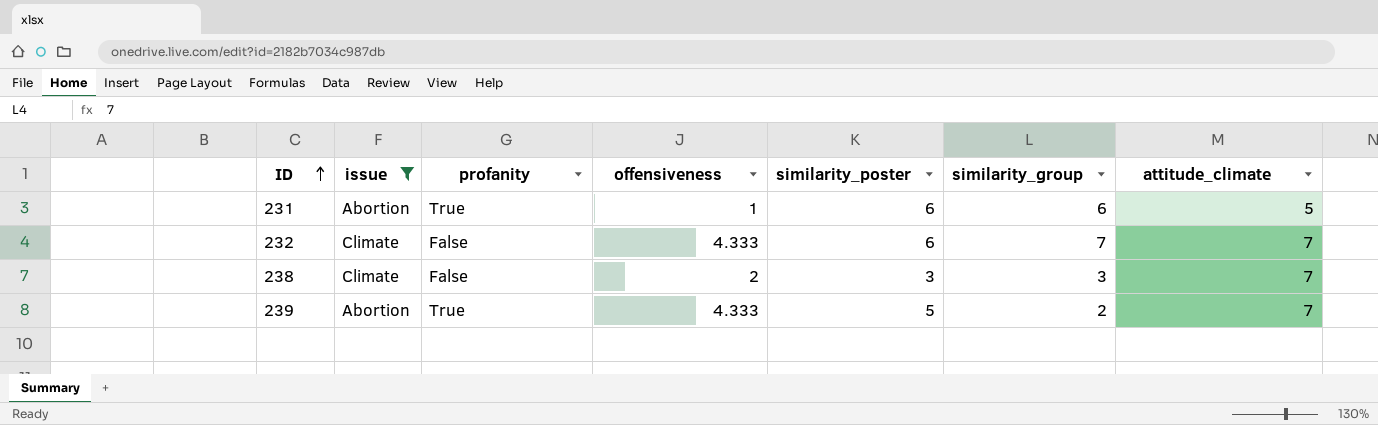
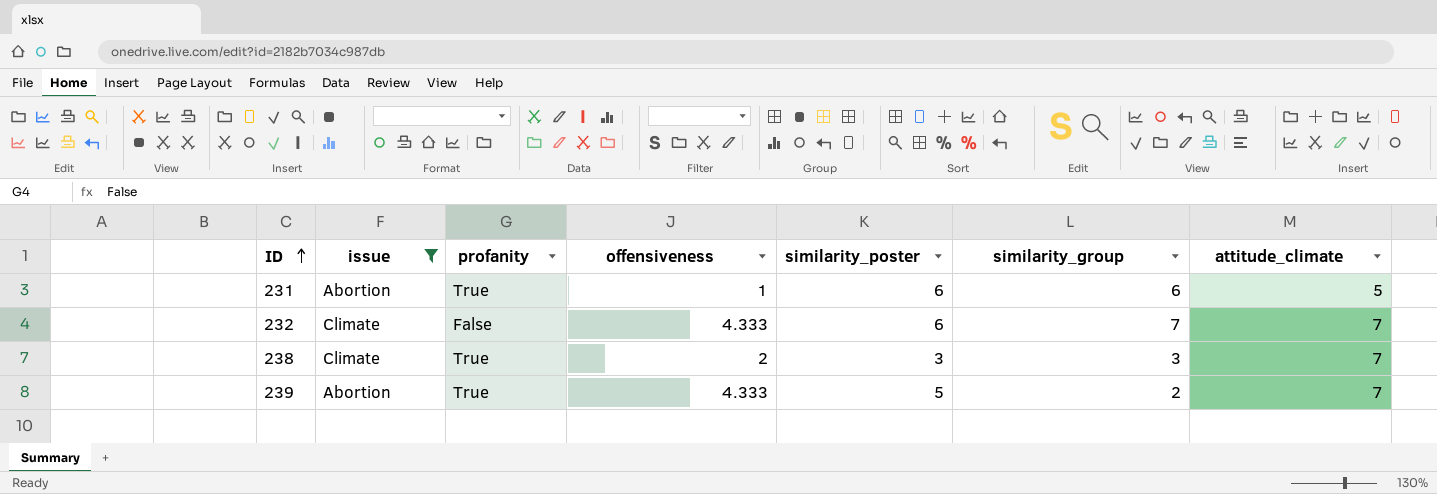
238 | profanity: False -> True

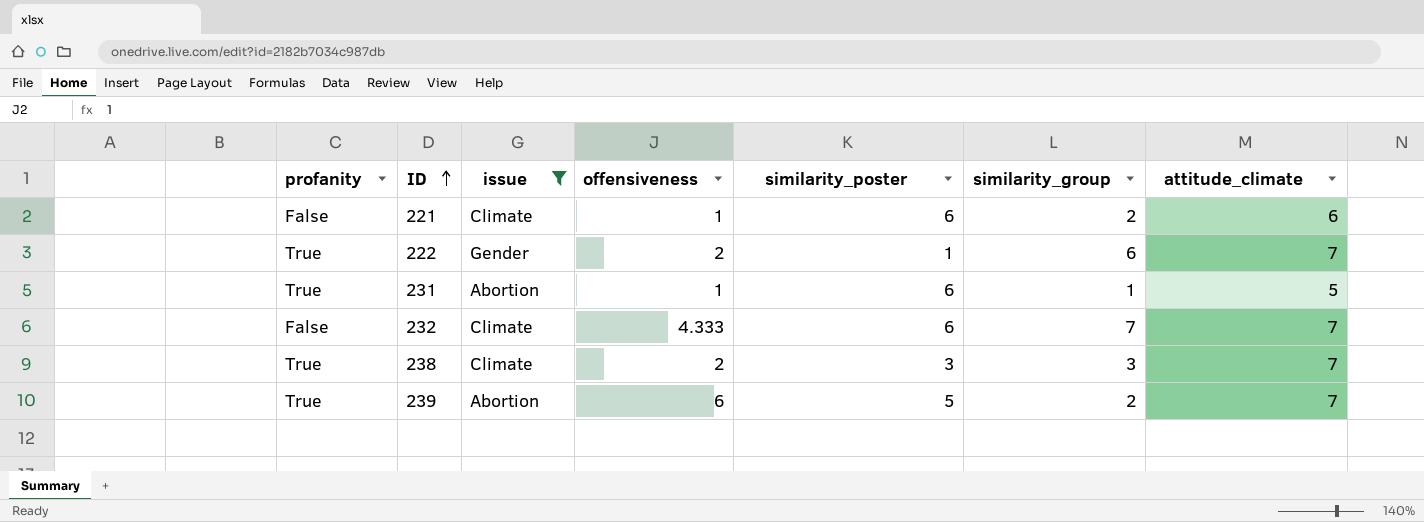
column profanity | position: 3 -> 1
row 221: none -> False | Climate | 1 | 6 | 2 | 6
row 222: none -> True | Gender | 2 | 1 | 6 | 7
231 | similarity_group: 6 -> 1
239 | offensiveness: 4.333 -> 6

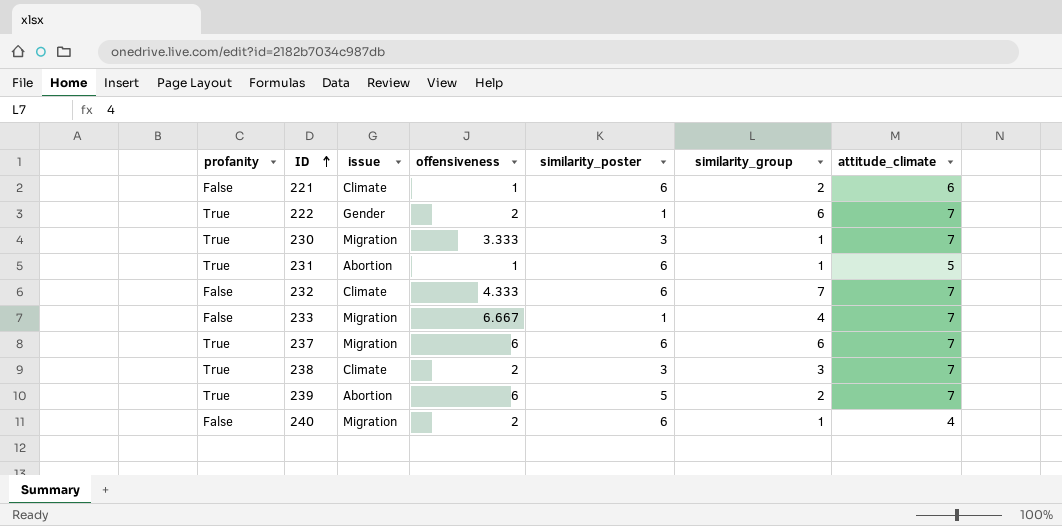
filter: issue != Migration -> none

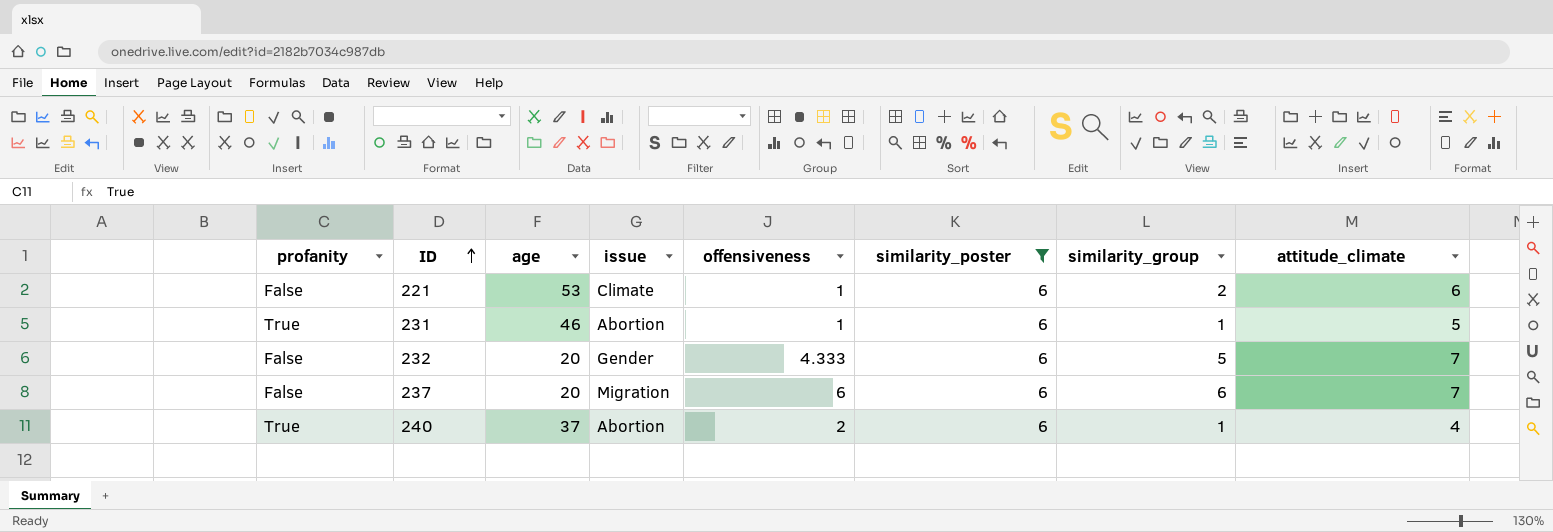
filter: none -> similarity_poster = 6
column age | position: none -> 3
232 | issue: Climate -> Gender
232 | similarity_group: 7 -> 5
237 | profanity: True -> False
240 | profanity: False -> True
240 | issue: Migration -> Abortion

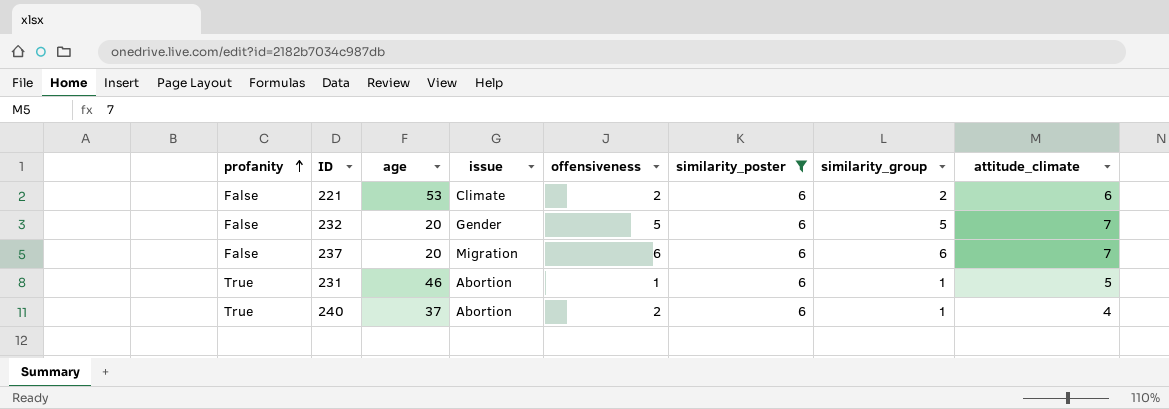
row order: ID ascending -> profanity ascending
221 | offensiveness: 1 -> 2
232 | offensiveness: 4.333 -> 5

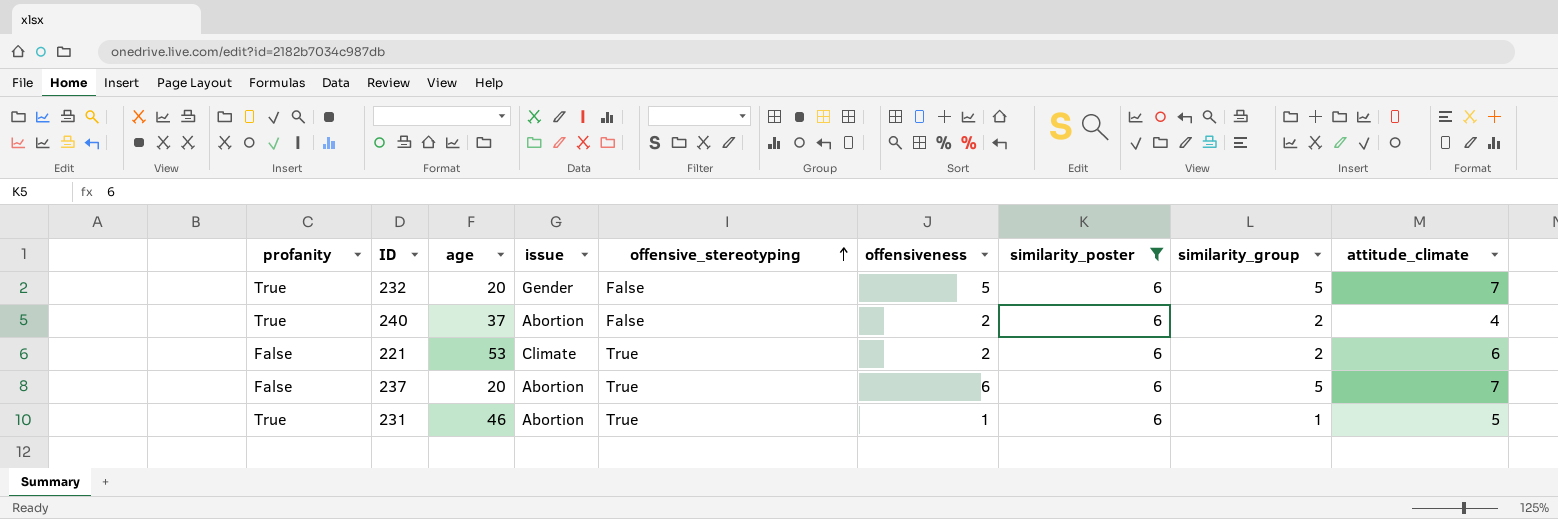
row order: profanity ascending -> offensive_stereotyping ascending
column offensive_stereotyping | position: none -> 5
232 | profanity: False -> True
240 | similarity_group: 1 -> 2
237 | issue: Migration -> Abortion
237 | similarity_group: 6 -> 5

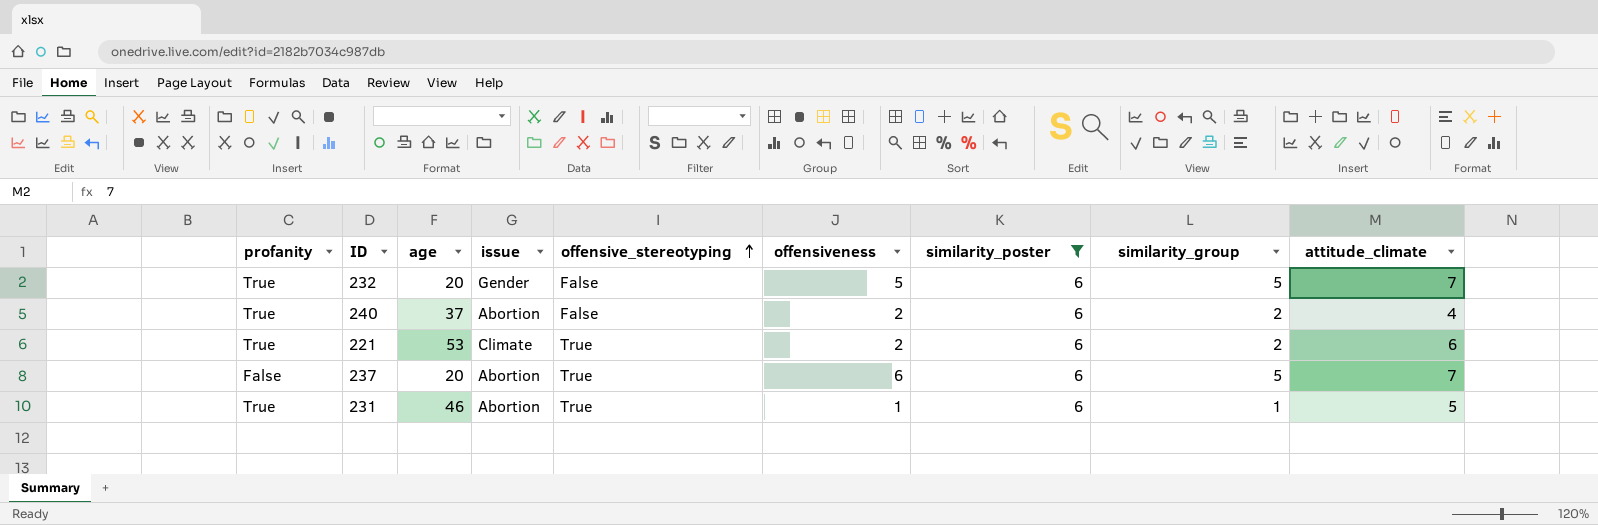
221 | profanity: False -> True

